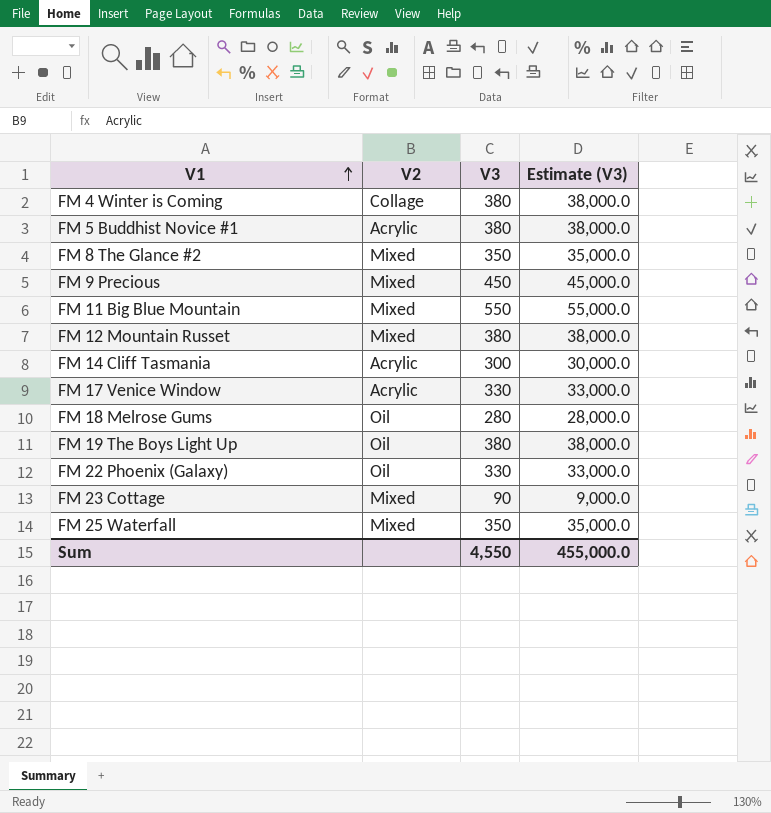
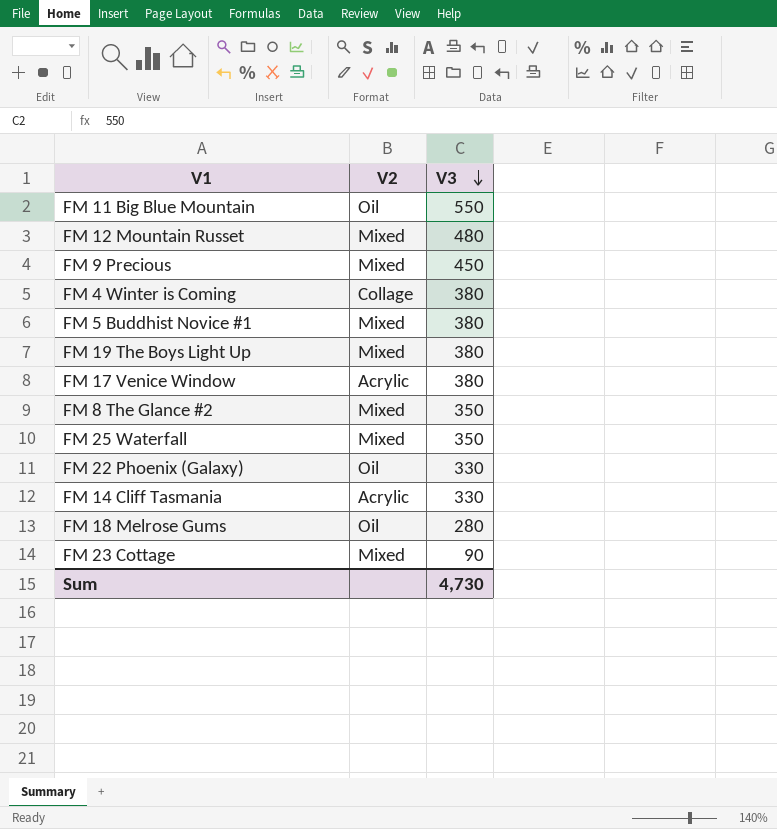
row order: V1 ascending -> V3 descending
column Estimate (V3) | formula: [V3] * 100 -> none
FM 11 Big Blue Mountain | V2: Mixed -> Oil
FM 12 Mountain Russet | V3: 380 -> 480
FM 5 Buddhist Novice #1 | V2: Acrylic -> Mixed
FM 19 The Boys Light Up | V2: Oil -> Mixed
FM 17 Venice Window | V3: 330 -> 380
FM 14 Cliff Tasmania | V3: 300 -> 330
Sum | V3: 4,550 -> 4,730

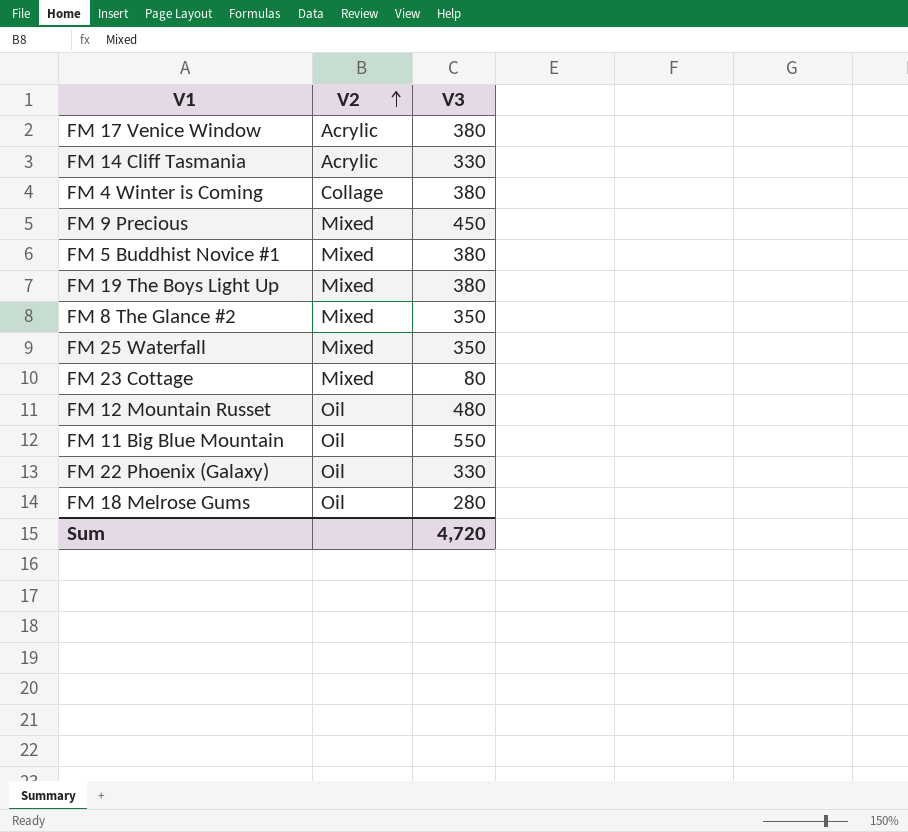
row order: V3 descending -> V2 ascending
FM 23 Cottage | V3: 90 -> 80
FM 12 Mountain Russet | V2: Mixed -> Oil
Sum | V3: 4,730 -> 4,720

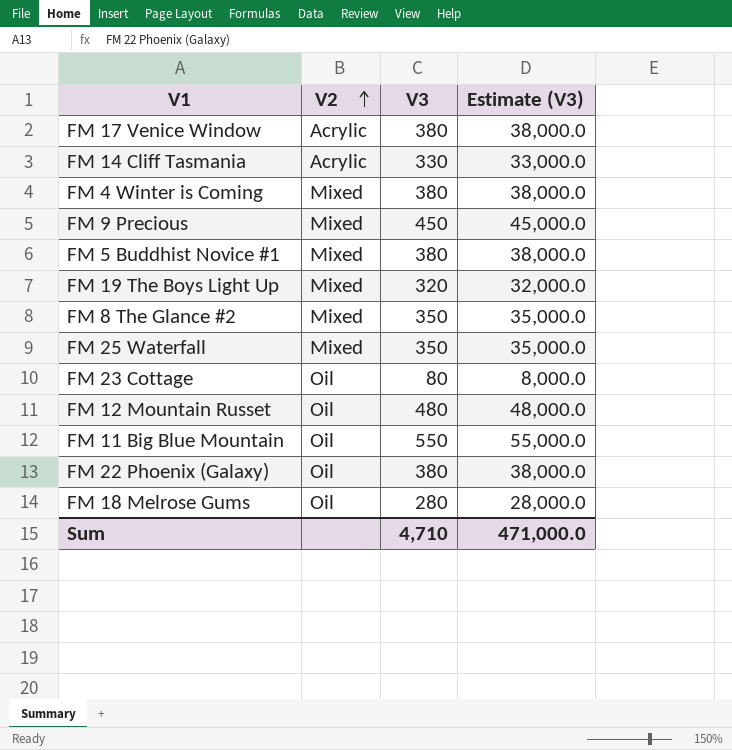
column Estimate (V3) | formula: none -> [V3] * 100
FM 4 Winter is Coming | V2: Collage -> Mixed
FM 19 The Boys Light Up | V3: 380 -> 320
FM 23 Cottage | V2: Mixed -> Oil
FM 22 Phoenix (Galaxy) | V3: 330 -> 380
Sum | V3: 4,720 -> 4,710

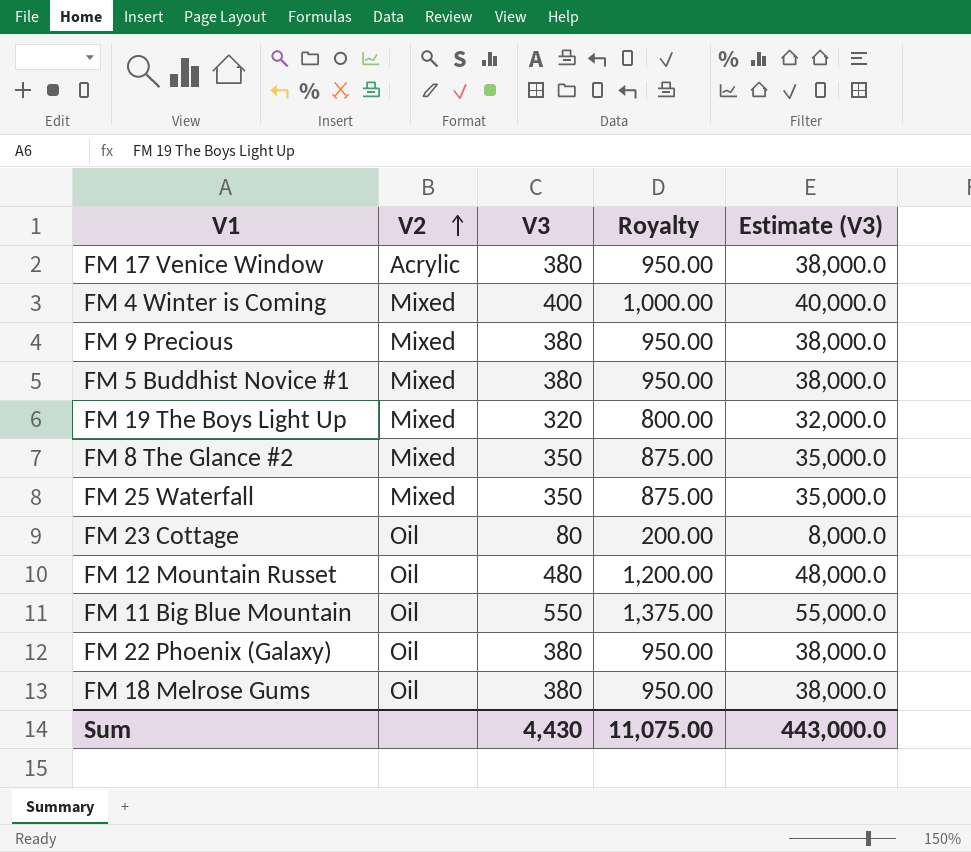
column Royalty | formula: none -> [V3] * 2.5
row FM 14 Cliff Tasmania: Acrylic | 330 | 33,000.0 -> none
FM 4 Winter is Coming | V3: 380 -> 400
FM 4 Winter is Coming | Estimate (V3): 38,000.0 -> 40,000.0
FM 9 Precious | V3: 450 -> 380
FM 9 Precious | Estimate (V3): 45,000.0 -> 38,000.0
FM 18 Melrose Gums | V3: 280 -> 380
FM 18 Melrose Gums | Estimate (V3): 28,000.0 -> 38,000.0
Sum | V3: 4,710 -> 4,430
Sum | Estimate (V3): 471,000.0 -> 443,000.0

